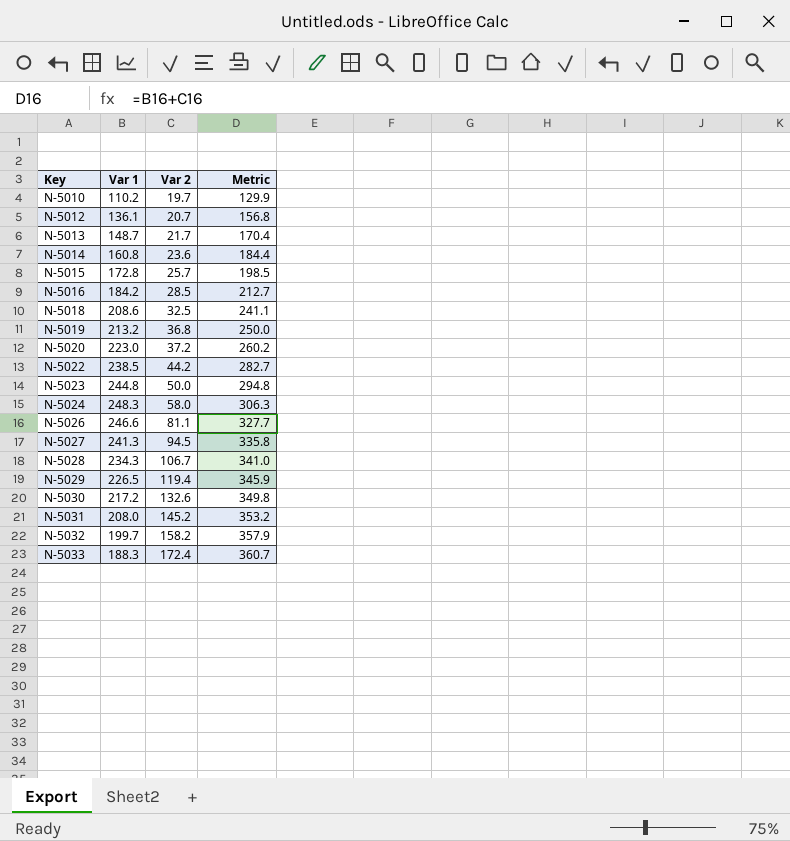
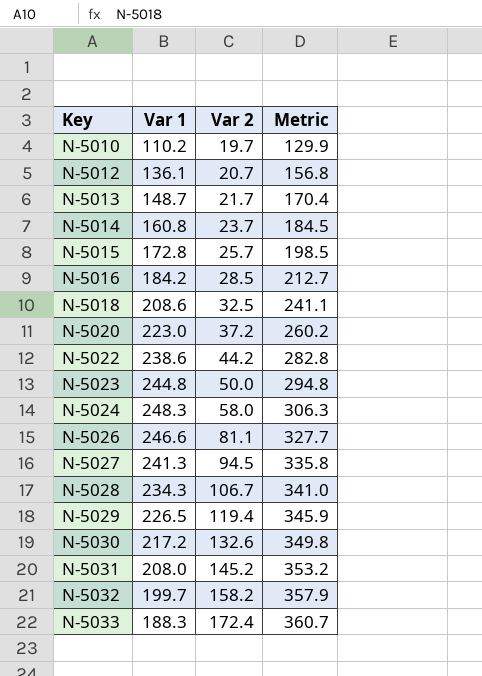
row N-5019: 213.2 | 36.8 | 250.0 -> none
N-5014 | Var 2: 23.6 -> 23.7
N-5014 | Metric: 184.4 -> 184.5
N-5022 | Var 1: 238.5 -> 238.6
N-5022 | Metric: 282.7 -> 282.8

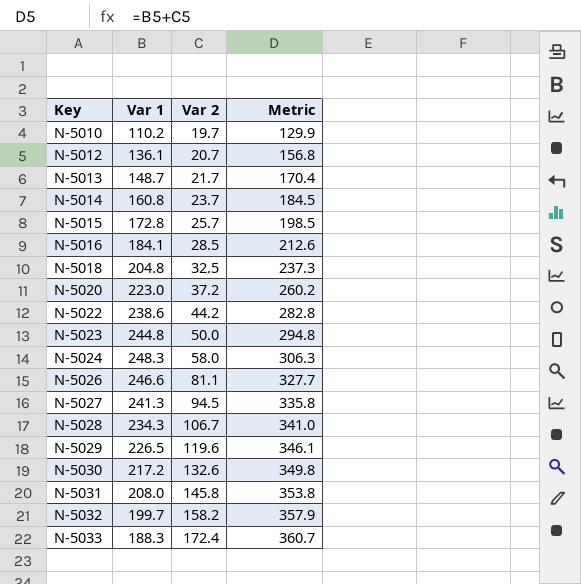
N-5016 | Var 1: 184.2 -> 184.1
N-5016 | Metric: 212.7 -> 212.6
N-5018 | Var 1: 208.6 -> 204.8
N-5018 | Metric: 241.1 -> 237.3
N-5029 | Var 2: 119.4 -> 119.6
N-5029 | Metric: 345.9 -> 346.1
N-5031 | Var 2: 145.2 -> 145.8
N-5031 | Metric: 353.2 -> 353.8

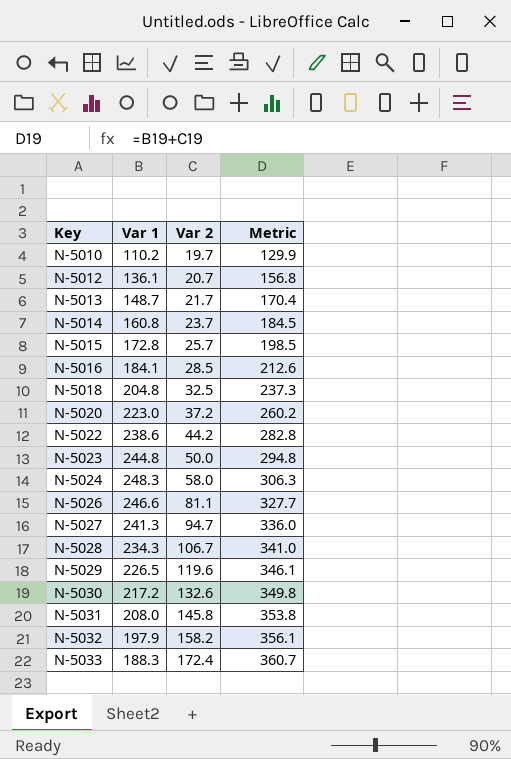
N-5027 | Var 2: 94.5 -> 94.7
N-5027 | Metric: 335.8 -> 336.0
N-5032 | Var 1: 199.7 -> 197.9
N-5032 | Metric: 357.9 -> 356.1

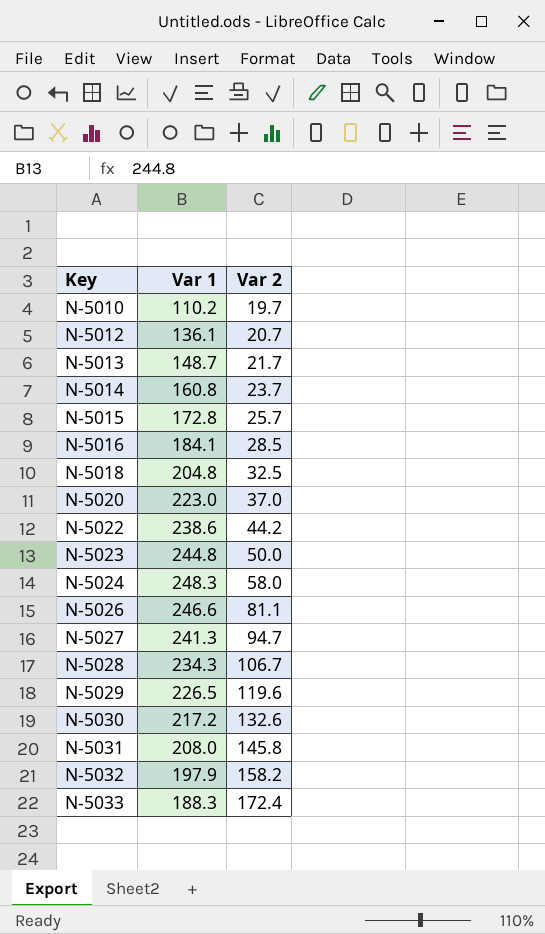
column Metric | formula: [Var 1] + [Var 2] -> none
N-5020 | Var 2: 37.2 -> 37.0

